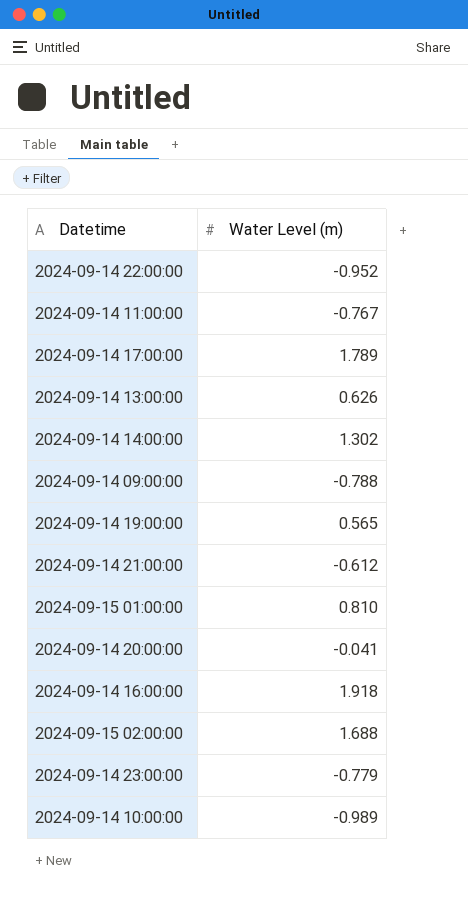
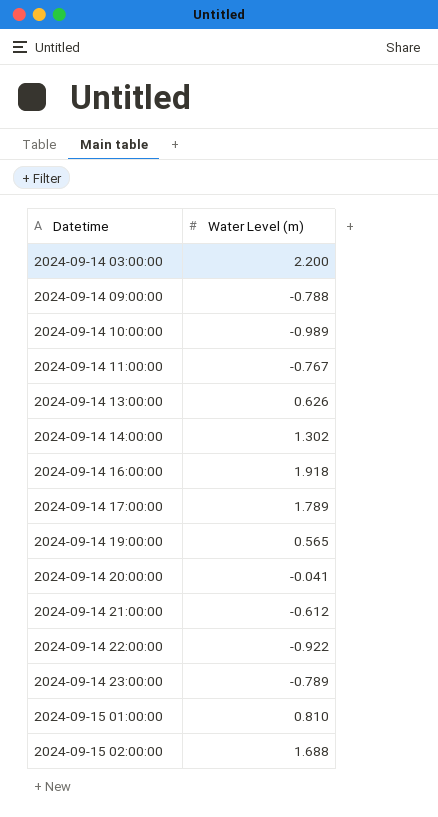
row order: none -> Datetime ascending
row 2024-09-14 03:00:00: none -> 2.200
2024-09-14 22:00:00 | Water Level (m): -0.952 -> -0.922
2024-09-14 23:00:00 | Water Level (m): -0.779 -> -0.789

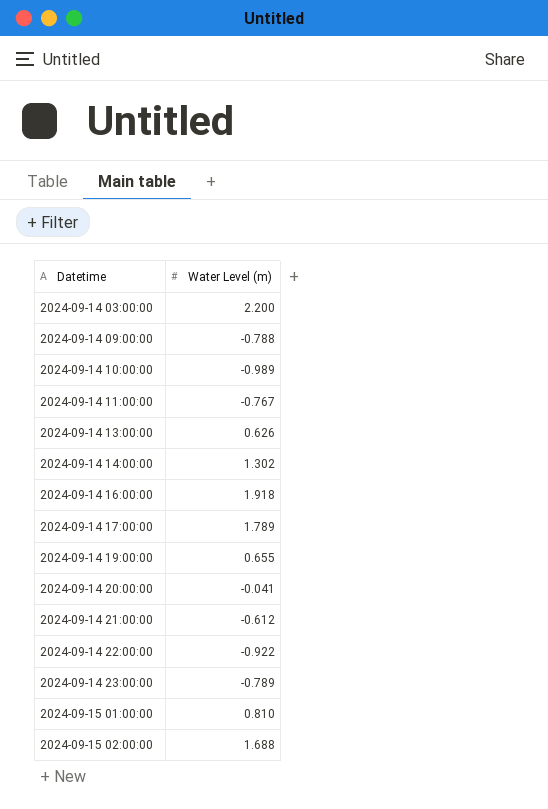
2024-09-14 19:00:00 | Water Level (m): 0.565 -> 0.655

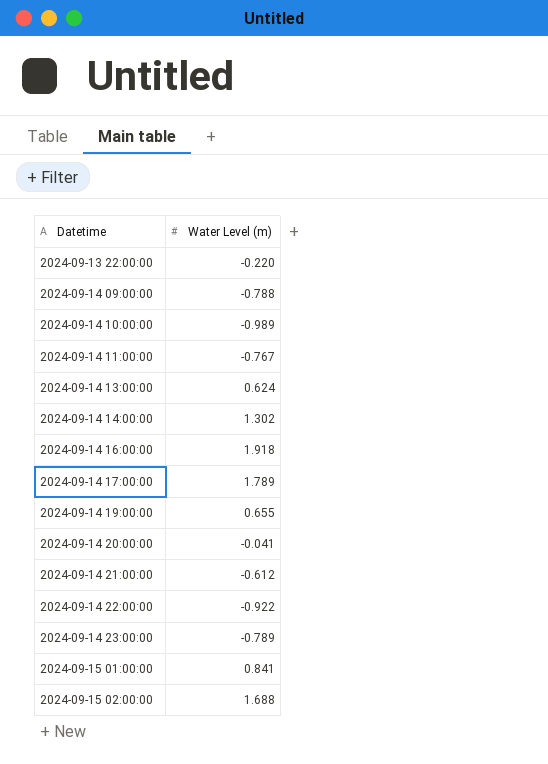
row 2024-09-14 03:00:00: 2.200 -> none
row 2024-09-13 22:00:00: none -> -0.220
2024-09-14 13:00:00 | Water Level (m): 0.626 -> 0.624
2024-09-15 01:00:00 | Water Level (m): 0.810 -> 0.841

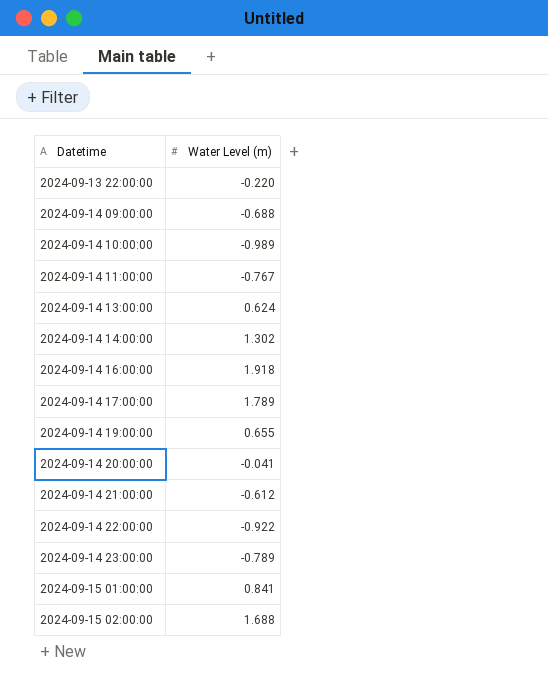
2024-09-14 09:00:00 | Water Level (m): -0.788 -> -0.688

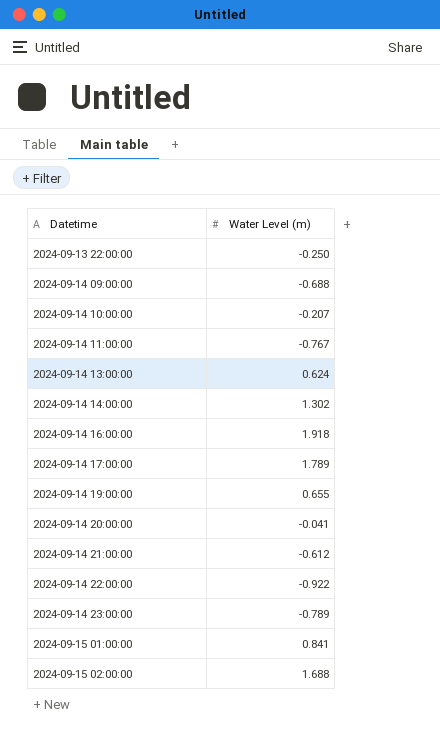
2024-09-13 22:00:00 | Water Level (m): -0.220 -> -0.250
2024-09-14 10:00:00 | Water Level (m): -0.989 -> -0.207

